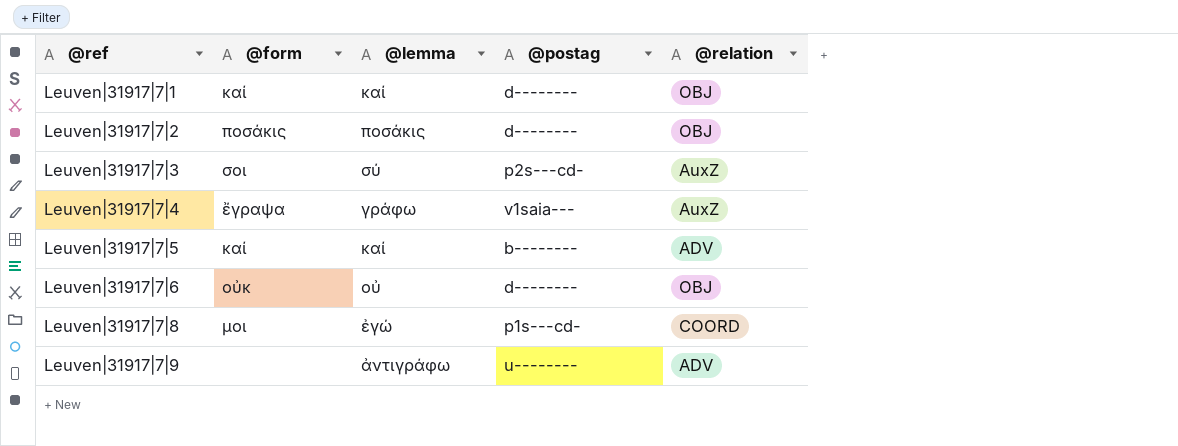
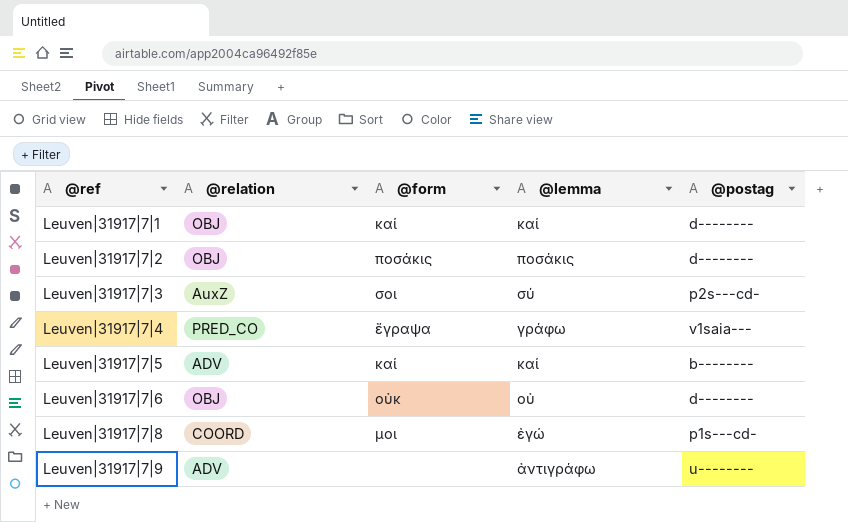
column @relation | position: 5 -> 2
Leuven|31917|7|4 | @relation: AuxZ -> PRED_CO

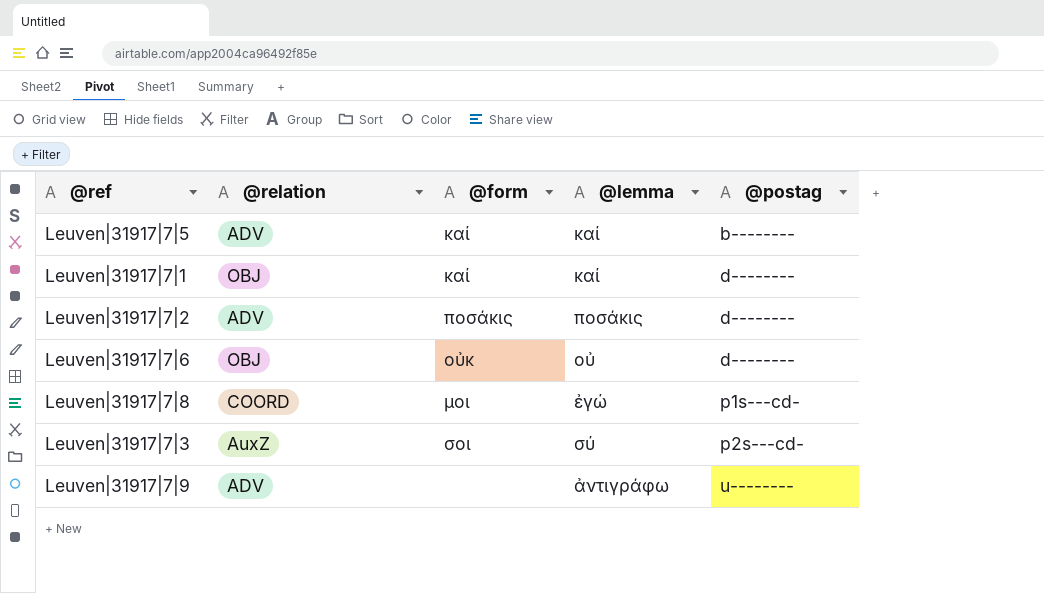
row order: @ref ascending -> @postag ascending
row Leuven|31917|7|4: PRED_CO | ἔγραψα | γράφω | v1saia--- -> none
Leuven|31917|7|2 | @relation: OBJ -> ADV

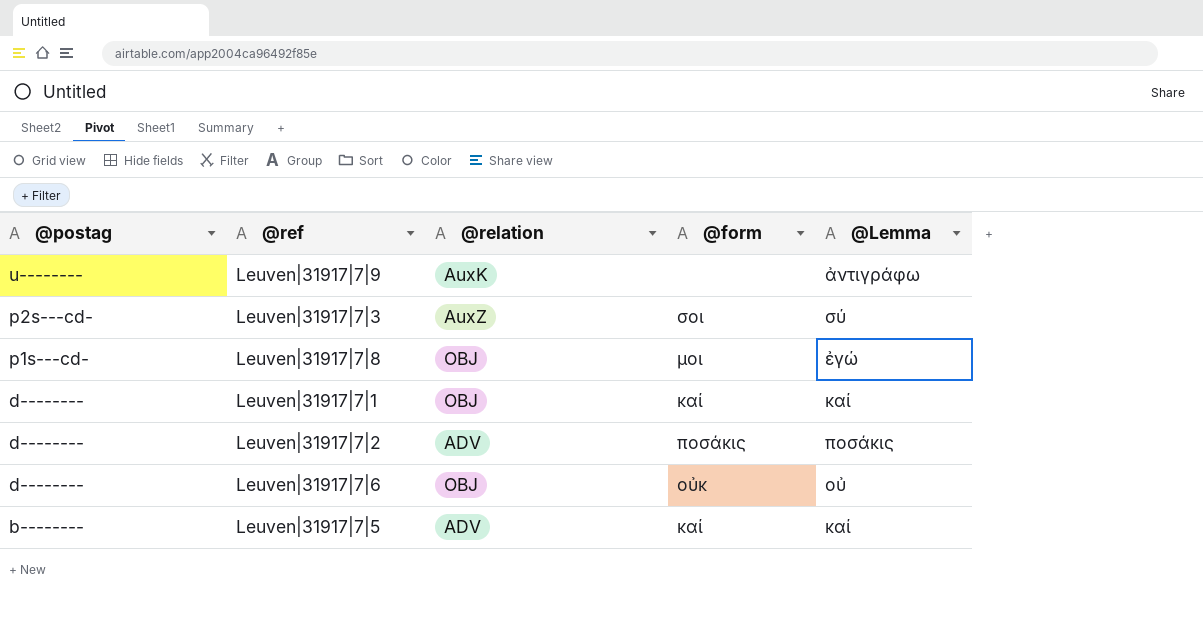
row order: @postag ascending -> @postag descending
column @postag | position: 5 -> 1
column name: @lemma -> @Lemma
Leuven|31917|7|9 | @relation: ADV -> AuxK
Leuven|31917|7|8 | @relation: COORD -> OBJ

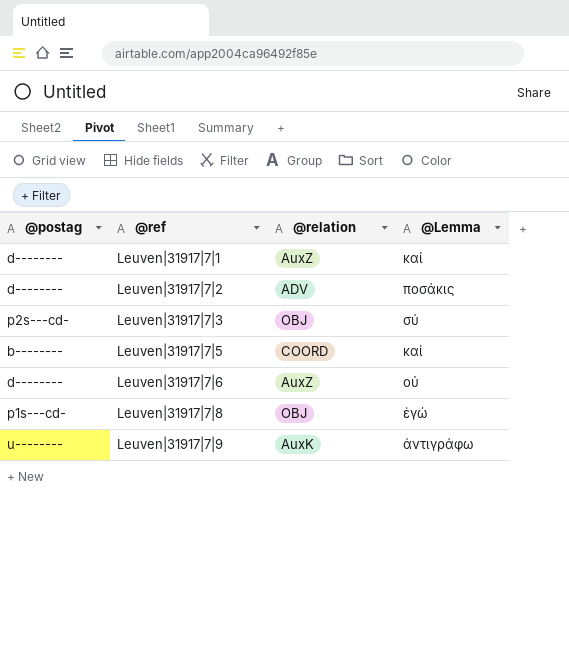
row order: @postag descending -> @ref ascending
column @form | position: 4 -> none
Leuven|31917|7|1 | @relation: OBJ -> AuxZ
Leuven|31917|7|3 | @relation: AuxZ -> OBJ
Leuven|31917|7|5 | @relation: ADV -> COORD
Leuven|31917|7|6 | @relation: OBJ -> AuxZ

